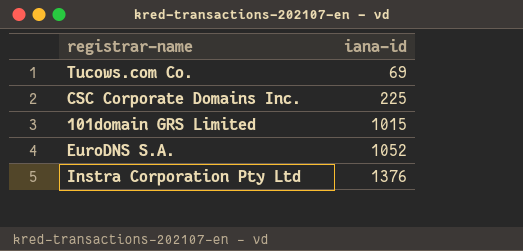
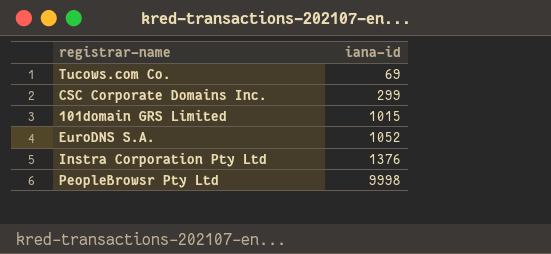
CSC Corporate Domains Inc. | iana-id: 225 -> 299
row PeopleBrowsr Pty Ltd: none -> 9998

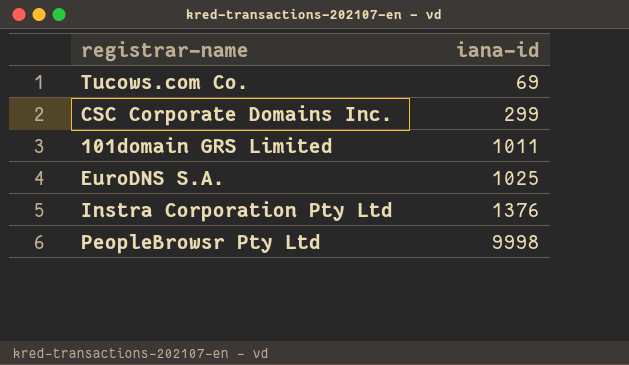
101domain GRS Limited | iana-id: 1015 -> 1011
EuroDNS S.A. | iana-id: 1052 -> 1025

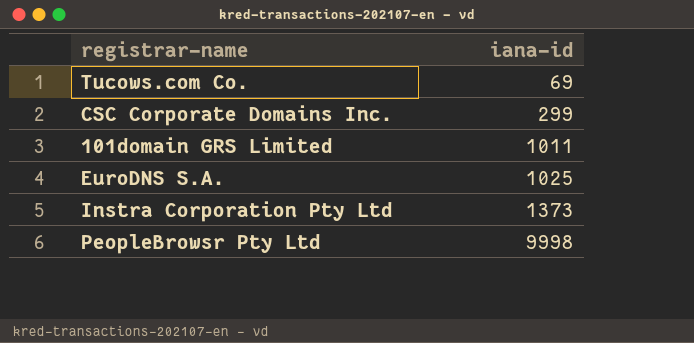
Instra Corporation Pty Ltd | iana-id: 1376 -> 1373

